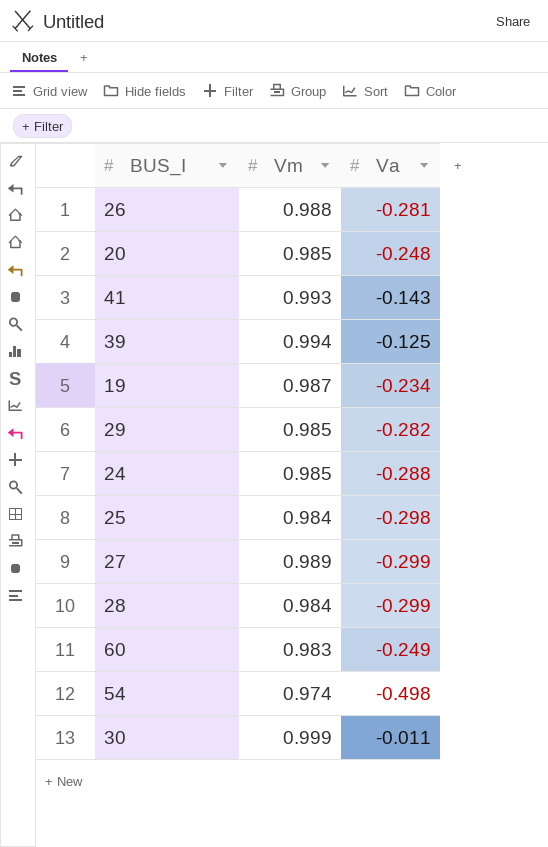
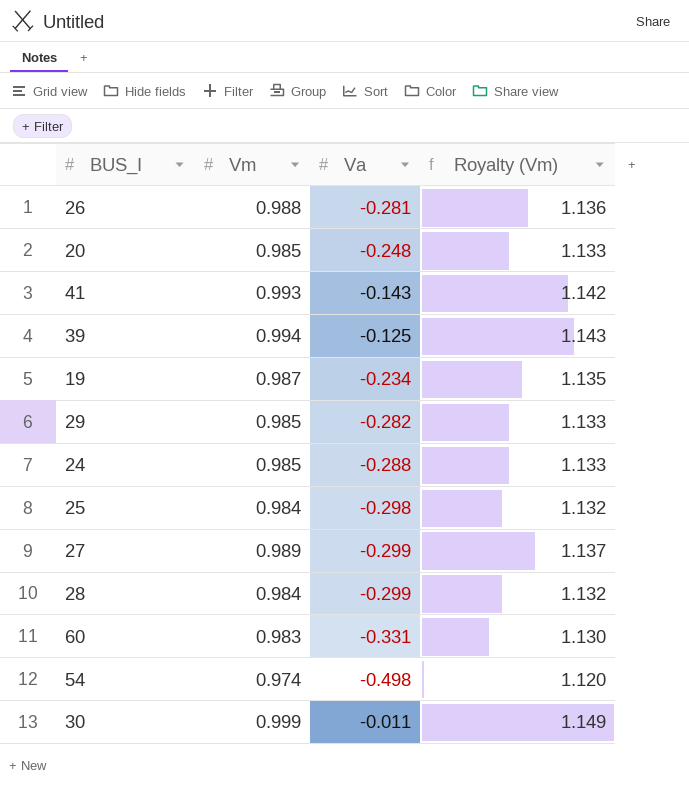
column Royalty (Vm) | formula: none -> [Vm] * 1.15
60 | Va: -0.249 -> -0.331

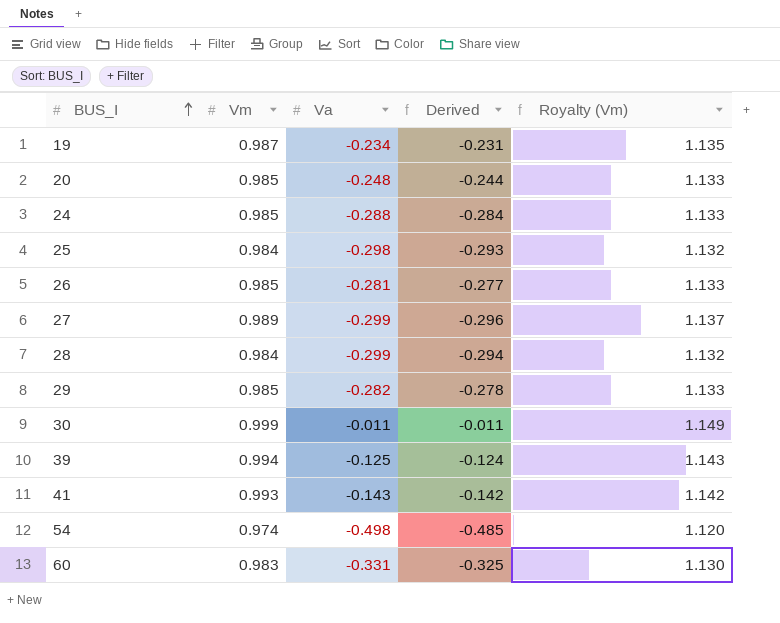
row order: none -> BUS_I ascending
column Derived | formula: none -> [Vm] * [Va]
26 | Vm: 0.988 -> 0.985
26 | Royalty (Vm): 1.136 -> 1.133

